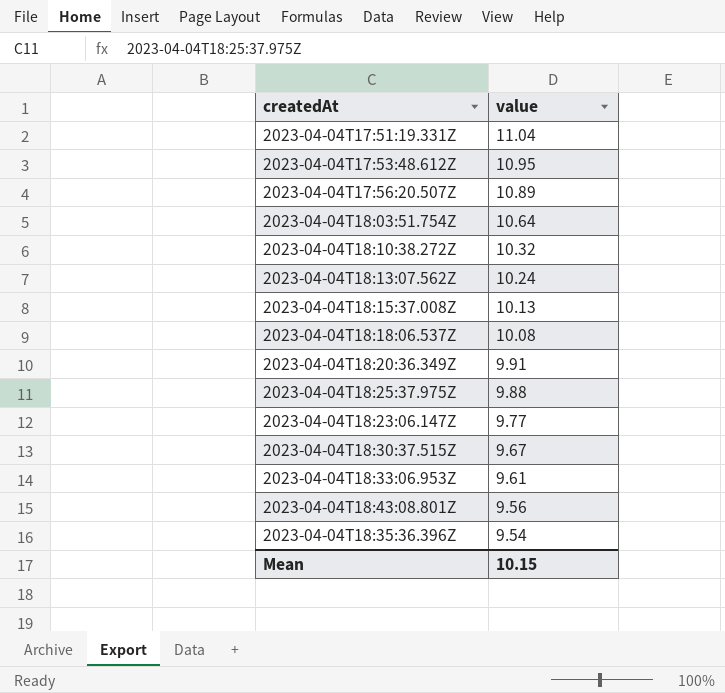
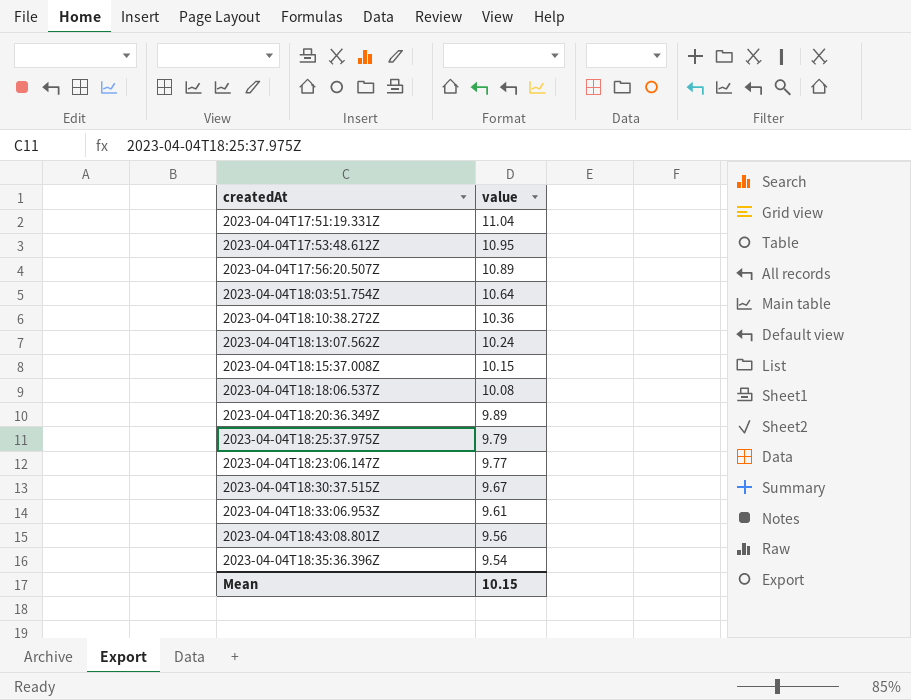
2023-04-04T18:10:38.272Z | value: 10.32 -> 10.36
2023-04-04T18:15:37.008Z | value: 10.13 -> 10.15
2023-04-04T18:20:36.349Z | value: 9.91 -> 9.89
2023-04-04T18:25:37.975Z | value: 9.88 -> 9.79

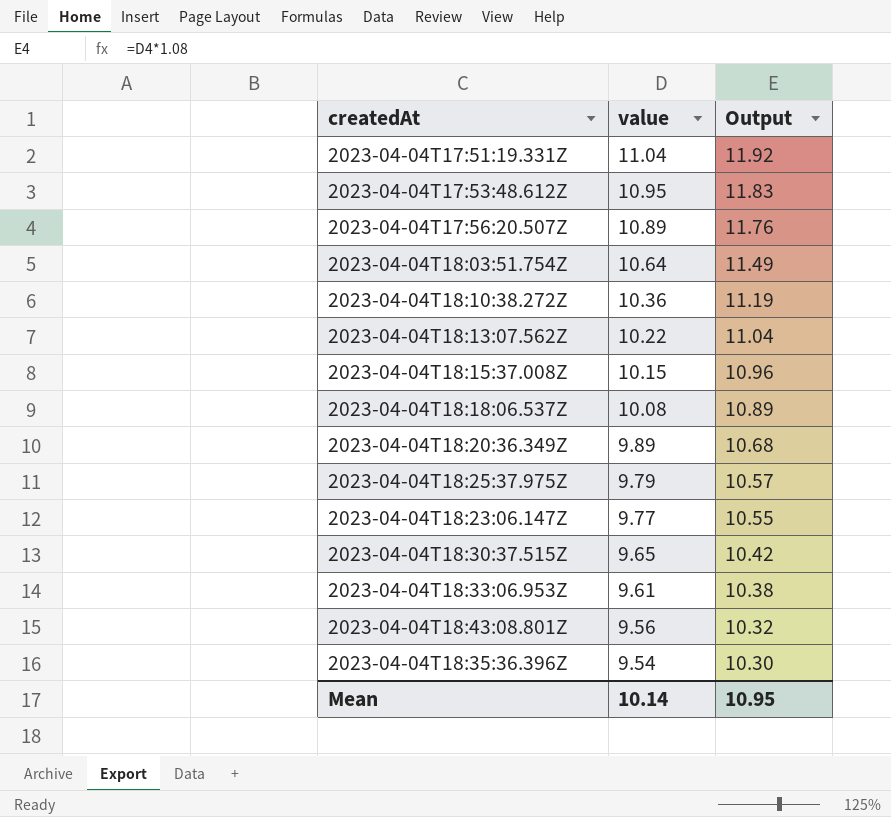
column Output | formula: none -> [value] * 1.08
2023-04-04T18:13:07.562Z | value: 10.24 -> 10.22
2023-04-04T18:30:37.515Z | value: 9.67 -> 9.65
Mean | value: 10.15 -> 10.14

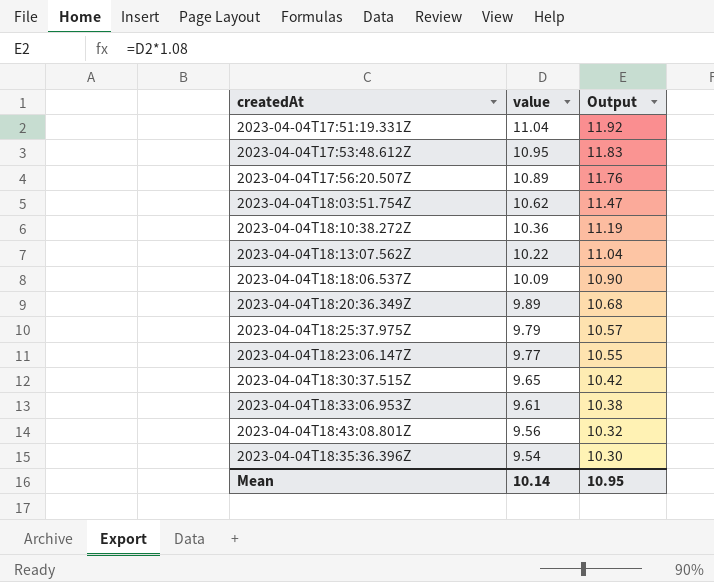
row 2023-04-04T18:15:37.008Z: 10.15 | 10.96 -> none
2023-04-04T18:03:51.754Z | value: 10.64 -> 10.62
2023-04-04T18:03:51.754Z | Output: 11.49 -> 11.47
2023-04-04T18:18:06.537Z | value: 10.08 -> 10.09
2023-04-04T18:18:06.537Z | Output: 10.89 -> 10.90

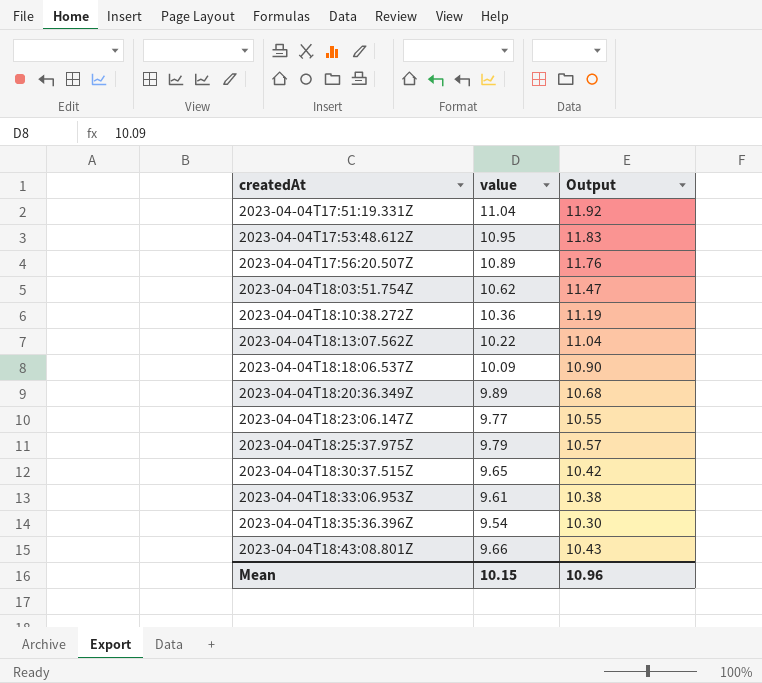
row order: value descending -> createdAt ascending
2023-04-04T18:43:08.801Z | value: 9.56 -> 9.66
2023-04-04T18:43:08.801Z | Output: 10.32 -> 10.43
Mean | value: 10.14 -> 10.15
Mean | Output: 10.95 -> 10.96

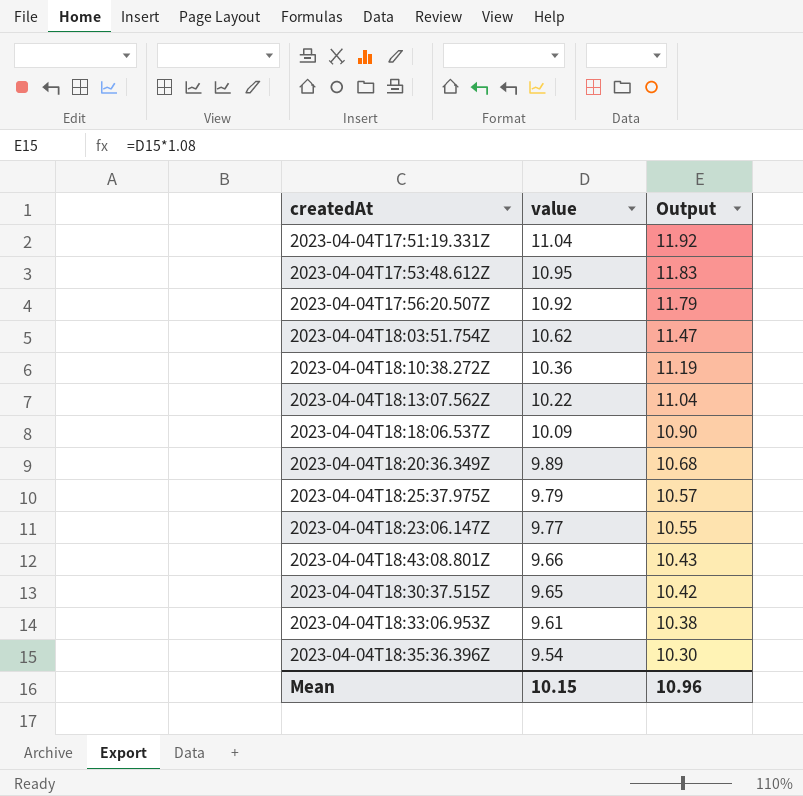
row order: createdAt ascending -> value descending
2023-04-04T17:56:20.507Z | value: 10.89 -> 10.92
2023-04-04T17:56:20.507Z | Output: 11.76 -> 11.79

